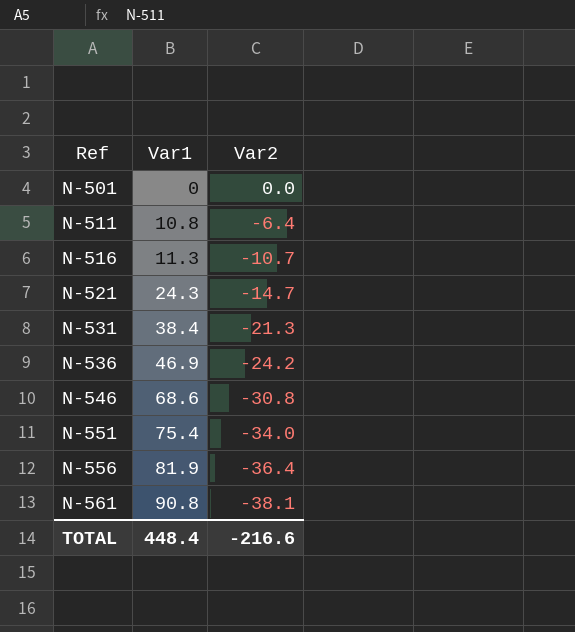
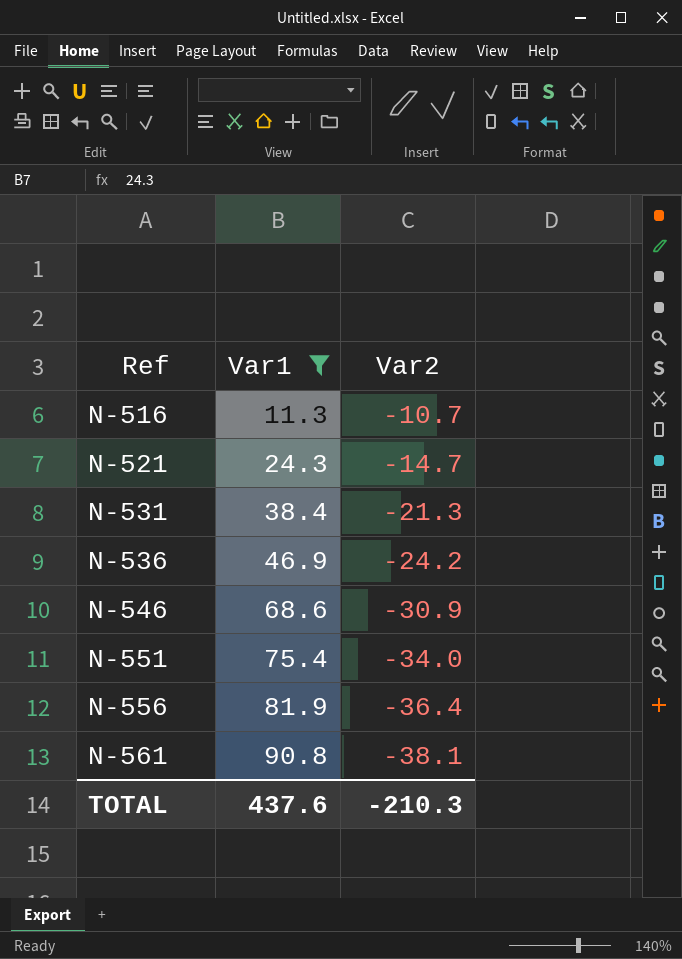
filter: none -> Var1 >= 11.3
N-546 | Var2: -30.8 -> -30.9
TOTAL | Var1: 448.4 -> 437.6
TOTAL | Var2: -216.6 -> -210.3

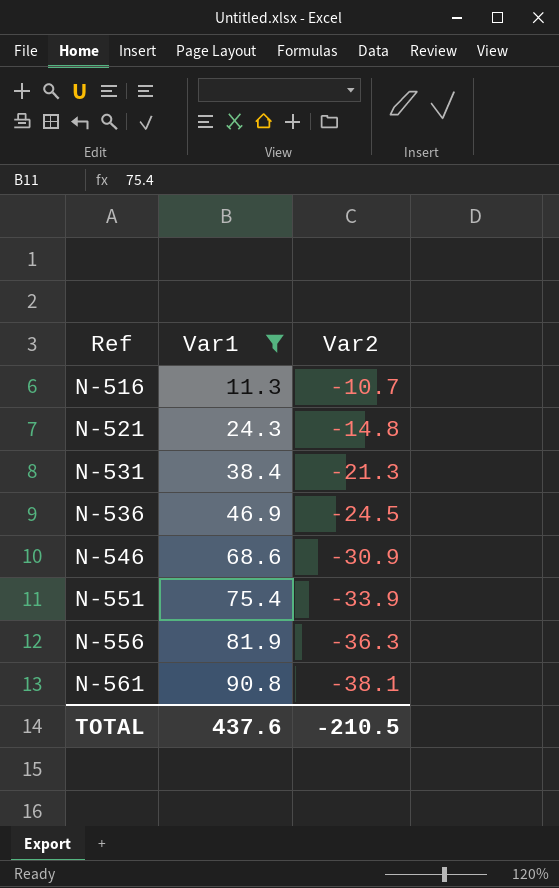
N-521 | Var2: -14.7 -> -14.8
N-536 | Var2: -24.2 -> -24.5
N-551 | Var2: -34.0 -> -33.9
N-556 | Var2: -36.4 -> -36.3
TOTAL | Var2: -210.3 -> -210.5

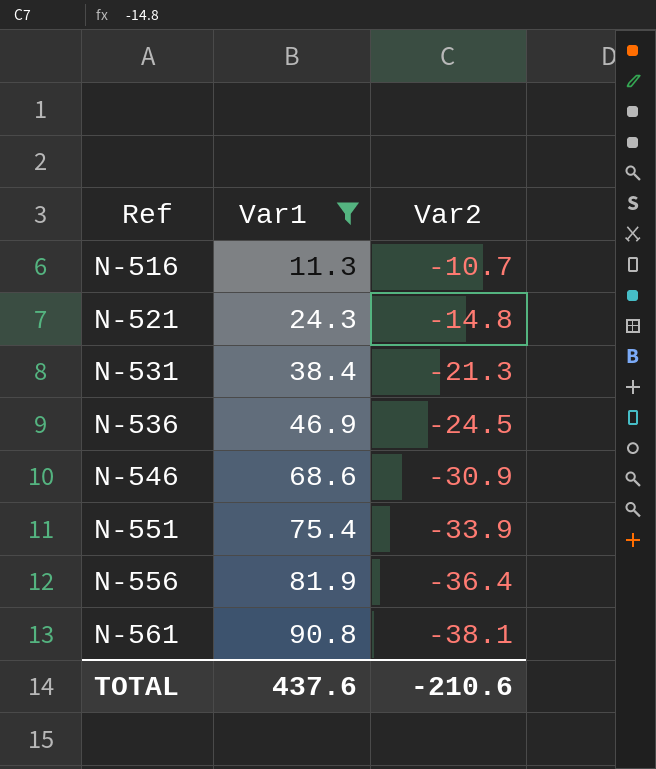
N-556 | Var2: -36.3 -> -36.4
TOTAL | Var2: -210.5 -> -210.6

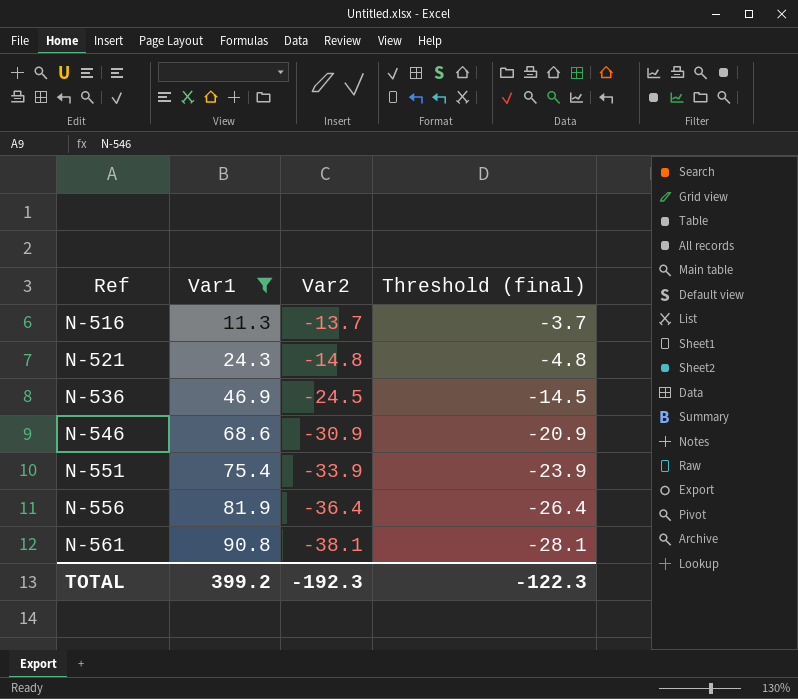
column Threshold (final) | formula: none -> [Var2] + 10
row N-531: 38.4 | -21.3 -> none
N-516 | Var2: -10.7 -> -13.7
TOTAL | Var1: 437.6 -> 399.2
TOTAL | Var2: -210.6 -> -192.3

